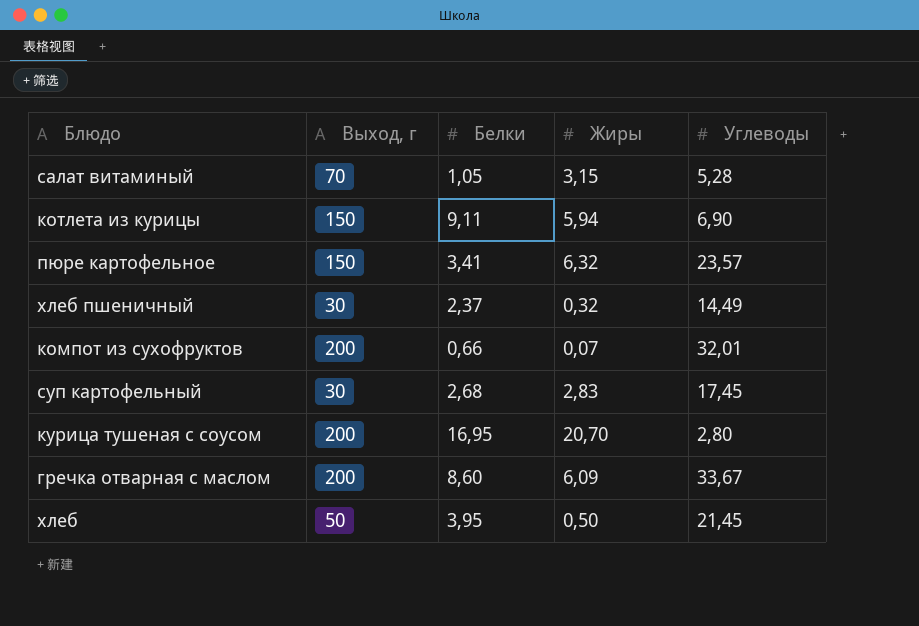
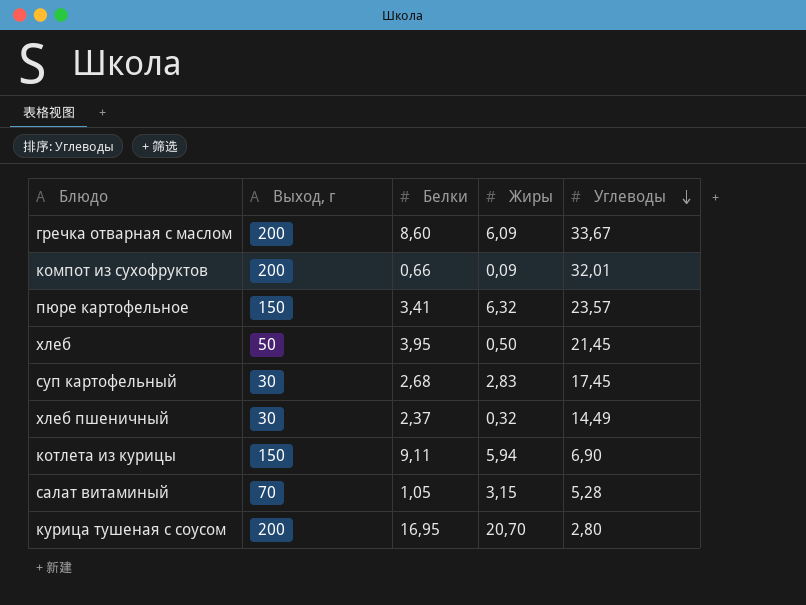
row order: none -> Углеводы descending
компот из сухофруктов | Жиры: 0,07 -> 0,09

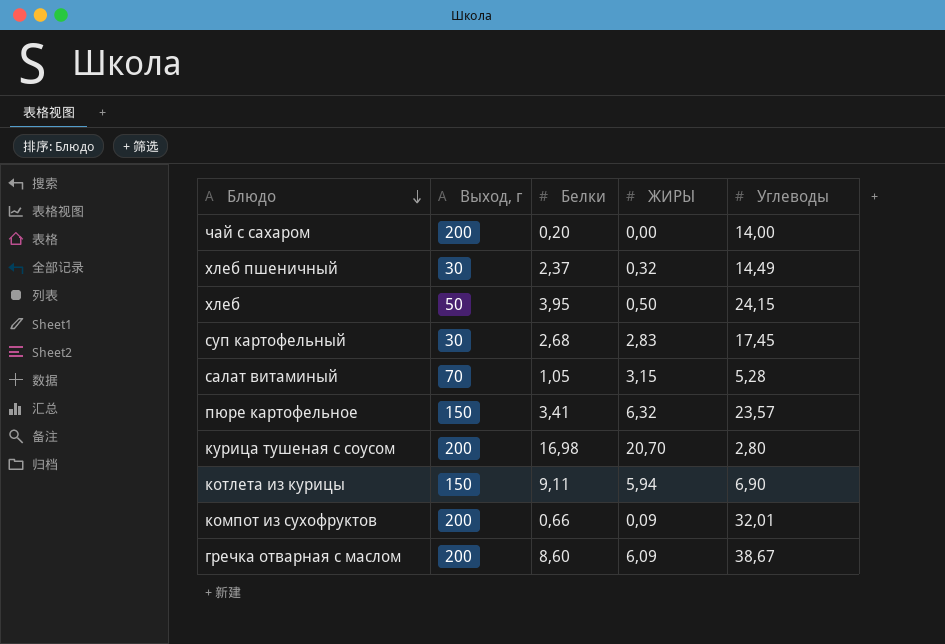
row order: Углеводы descending -> Блюдо descending
column name: Жиры -> ЖИРЫ
row чай с сахаром: none -> 200 | 0,20 | 0,00 | 14,00
хлеб | Углеводы: 21,45 -> 24,15
курица тушеная с соусом | Белки: 16,95 -> 16,98
гречка отварная с маслом | Углеводы: 33,67 -> 38,67

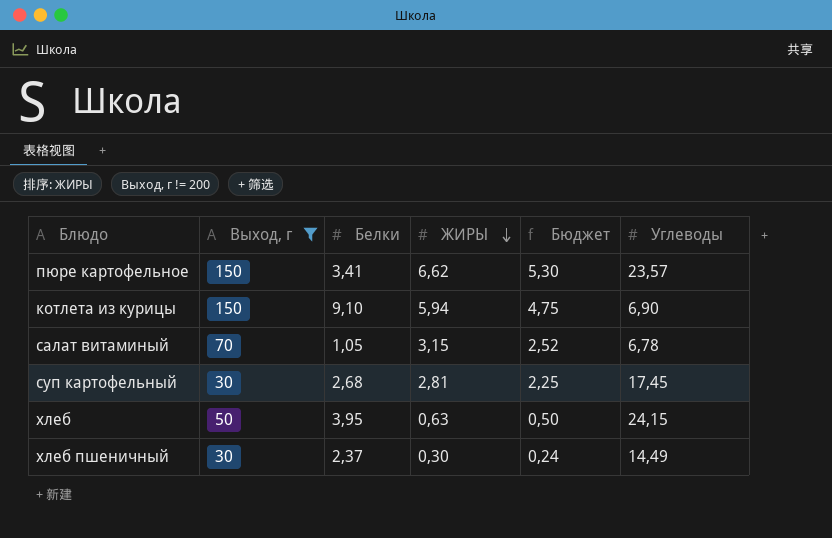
filter: none -> Выход, г != 200
row order: Блюдо descending -> ЖИРЫ descending
column Бюджет | formula: none -> [ЖИРЫ] * 0,8
пюре картофельное | ЖИРЫ: 6,32 -> 6,62
котлета из курицы | Белки: 9,11 -> 9,10
салат витаминый | Углеводы: 5,28 -> 6,78
суп картофельный | ЖИРЫ: 2,83 -> 2,81
хлеб | ЖИРЫ: 0,50 -> 0,63
хлеб пшеничный | ЖИРЫ: 0,32 -> 0,30

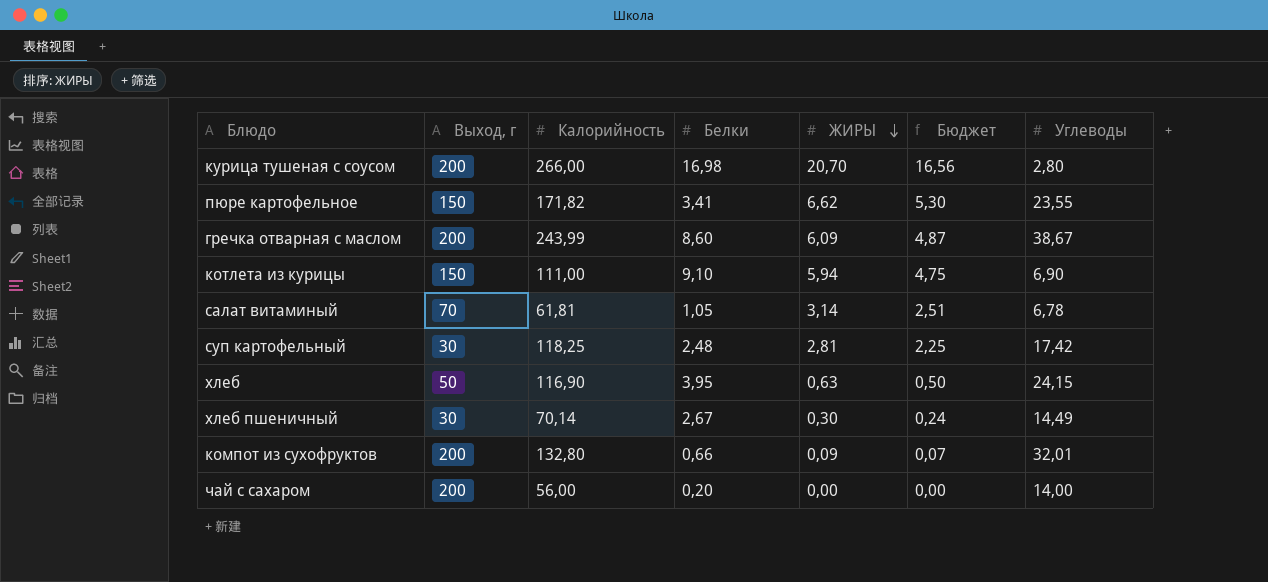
filter: Выход, г != 200 -> none
column Калорийность | position: none -> 3
пюре картофельное | Углеводы: 23,57 -> 23,55
салат витаминый | ЖИРЫ: 3,15 -> 3,14
салат витаминый | Бюджет: 2,52 -> 2,51
суп картофельный | Белки: 2,68 -> 2,48
суп картофельный | Углеводы: 17,45 -> 17,42
хлеб пшеничный | Белки: 2,37 -> 2,67

